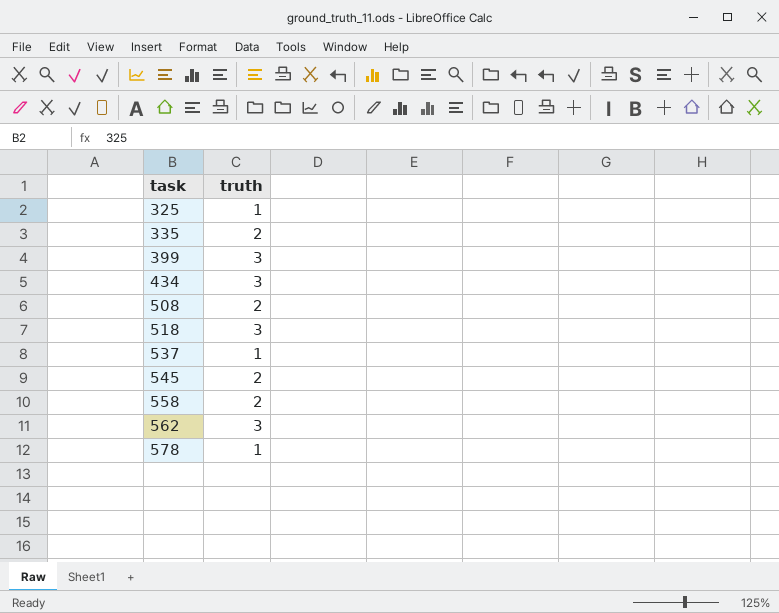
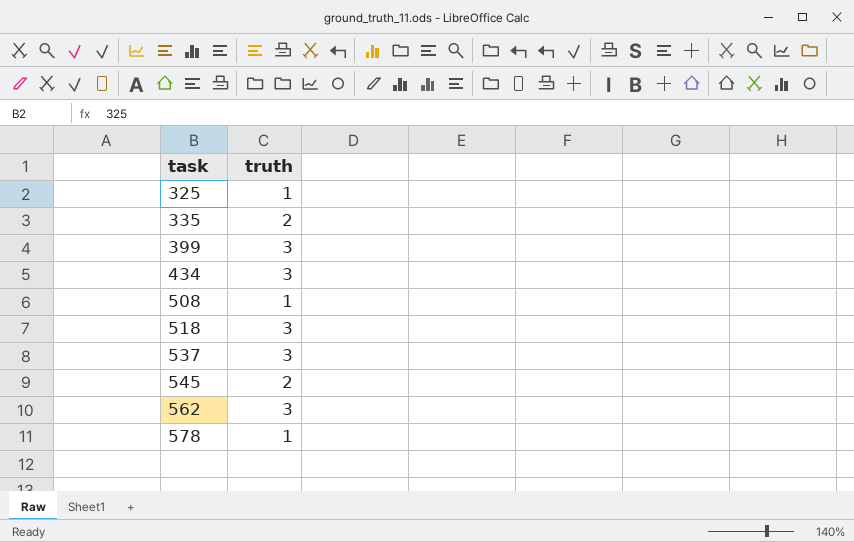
row 558: 2 -> none
508 | truth: 2 -> 1
537 | truth: 1 -> 3

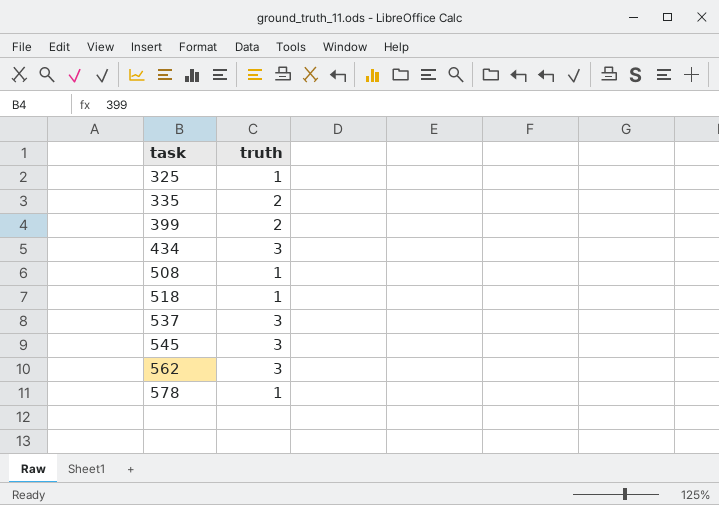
399 | truth: 3 -> 2
518 | truth: 3 -> 1
545 | truth: 2 -> 3

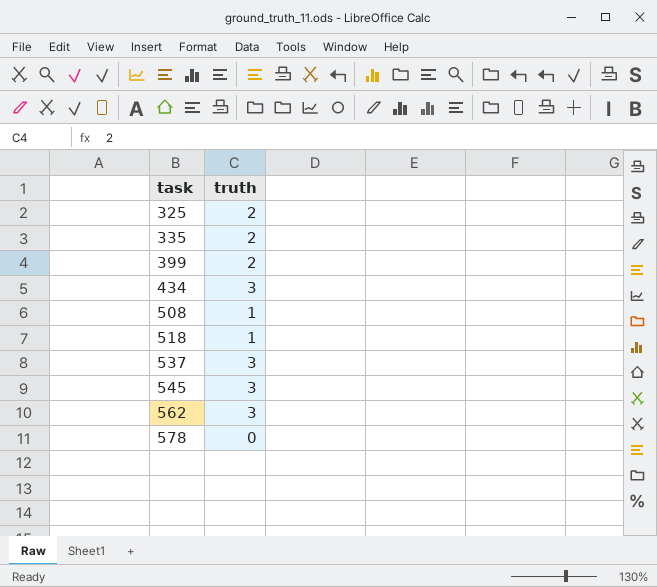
325 | truth: 1 -> 2
578 | truth: 1 -> 0

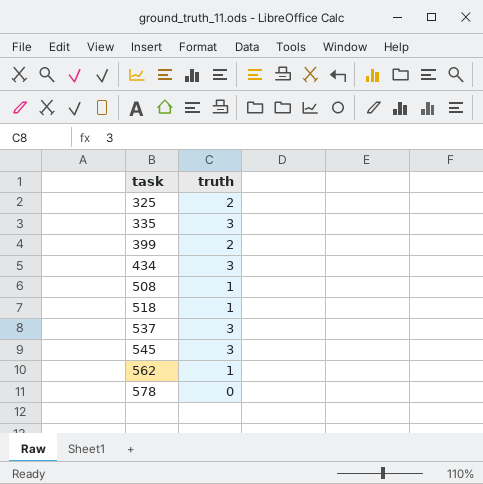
335 | truth: 2 -> 3
562 | truth: 3 -> 1

